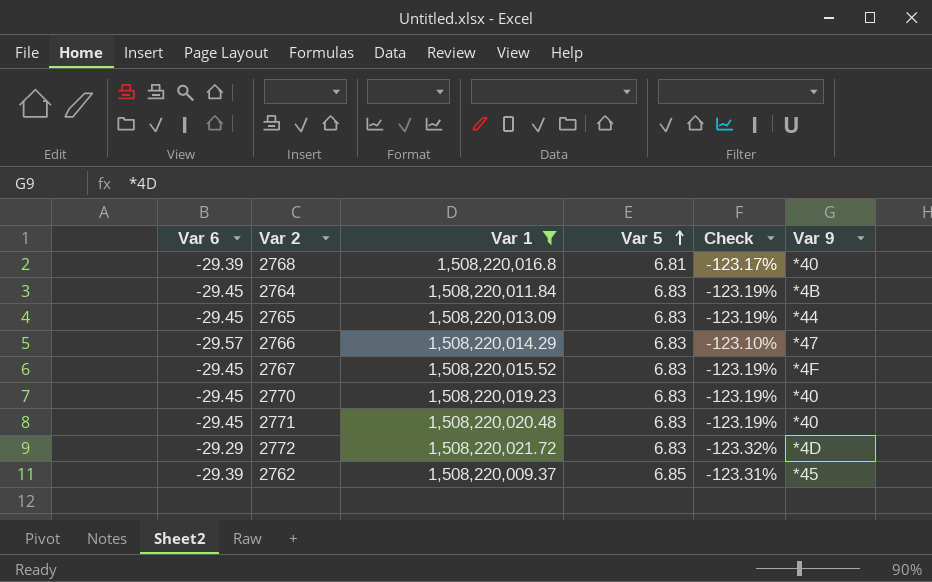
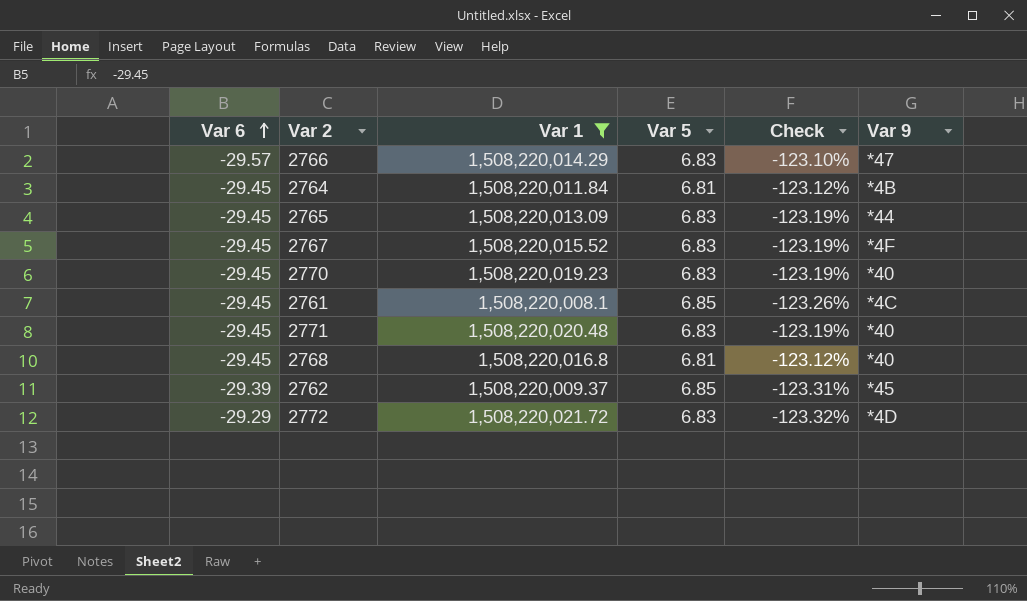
row order: Var 5 ascending -> Var 6 ascending
2764 | Var 5: 6.83 -> 6.81
2764 | Check: -123.19% -> -123.12%
row 2761: none -> -29.45 | 1,508,220,008.1 | 6.85 | -123.26% | *4C
2768 | Var 6: -29.39 -> -29.45
2768 | Check: -123.17% -> -123.12%

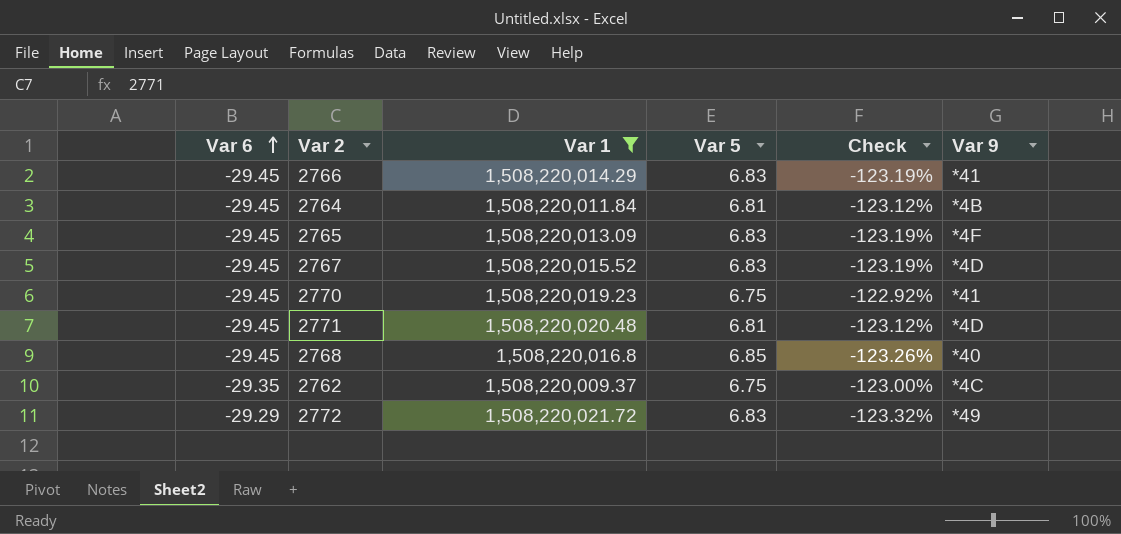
row 2761: -29.45 | 1,508,220,008.1 | 6.85 | -123.26% | *4C -> none
2766 | Var 6: -29.57 -> -29.45
2766 | Check: -123.10% -> -123.19%
2766 | Var 9: *47 -> *41
2765 | Var 9: *44 -> *4F
2767 | Var 9: *4F -> *4D
2770 | Var 5: 6.83 -> 6.75
2770 | Check: -123.19% -> -122.92%
2770 | Var 9: *40 -> *41
2771 | Var 5: 6.83 -> 6.81
2771 | Check: -123.19% -> -123.12%
2771 | Var 9: *40 -> *4D
2768 | Var 5: 6.81 -> 6.85
2768 | Check: -123.12% -> -123.26%
2762 | Var 6: -29.39 -> -29.35
2762 | Var 5: 6.85 -> 6.75
2762 | Check: -123.31% -> -123.00%
2762 | Var 9: *45 -> *4C
2772 | Var 9: *4D -> *49

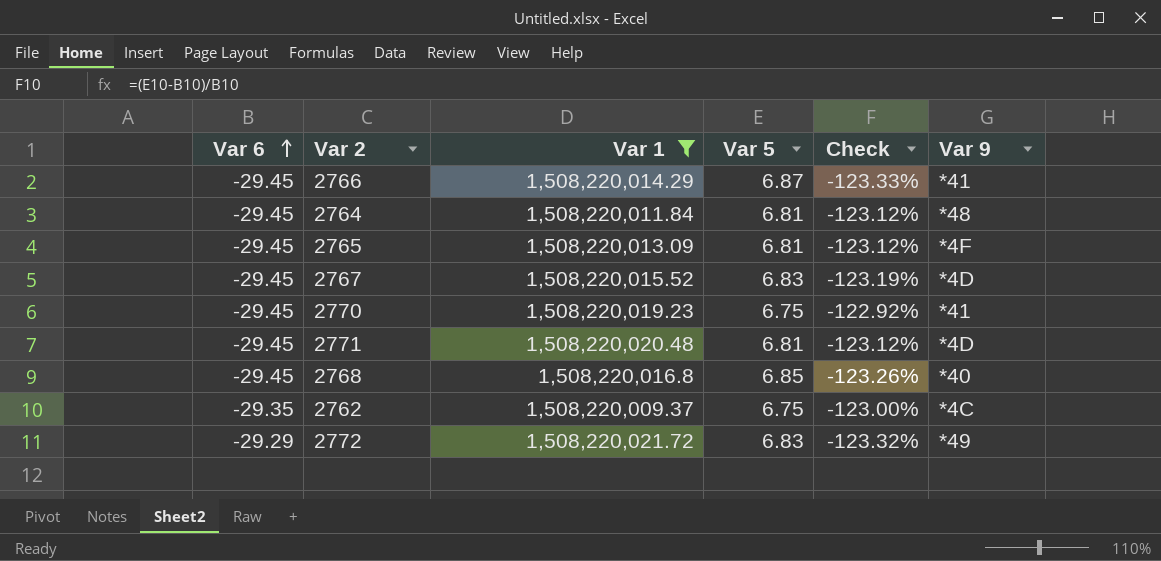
2766 | Var 5: 6.83 -> 6.87
2766 | Check: -123.19% -> -123.33%
2764 | Var 9: *4B -> *48
2765 | Var 5: 6.83 -> 6.81
2765 | Check: -123.19% -> -123.12%

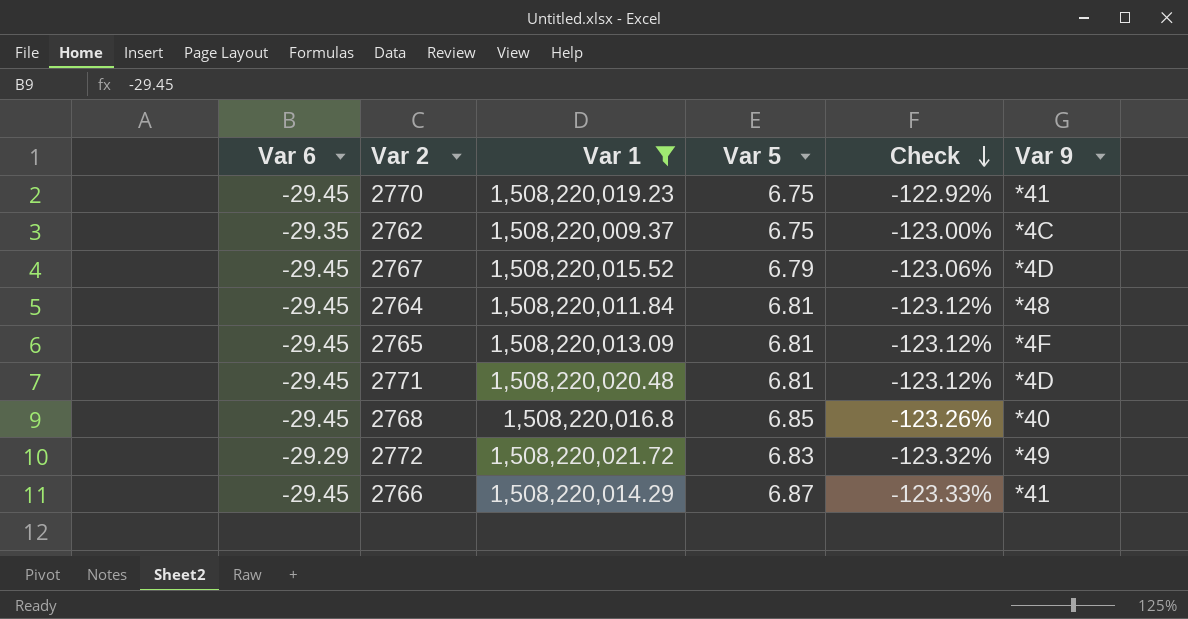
row order: Var 6 ascending -> Check descending
2767 | Var 5: 6.83 -> 6.79
2767 | Check: -123.19% -> -123.06%

